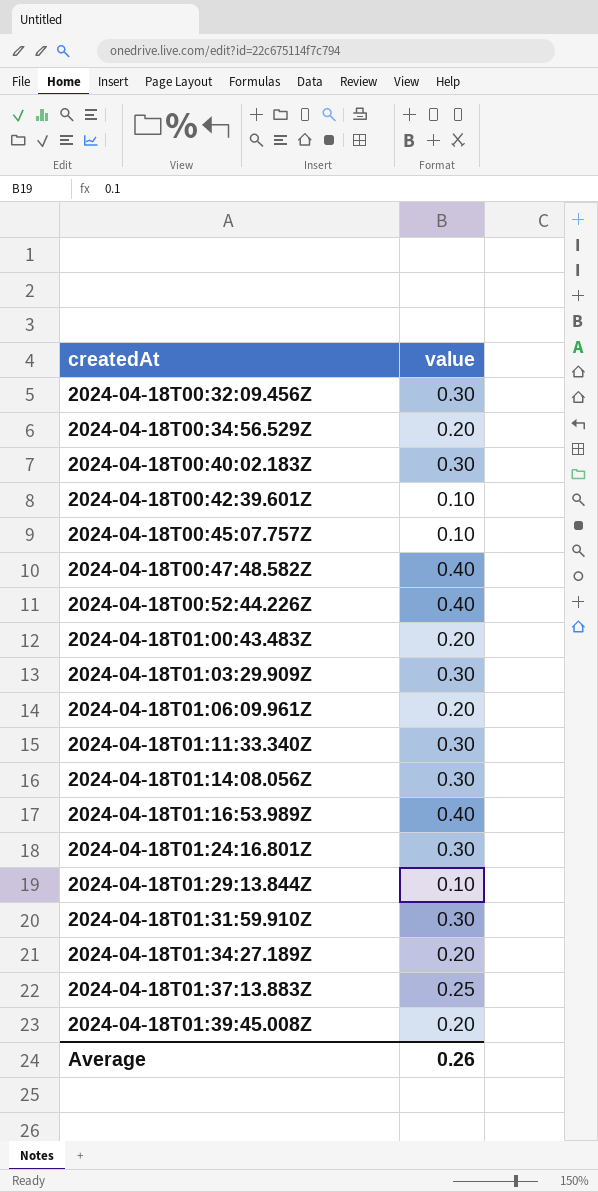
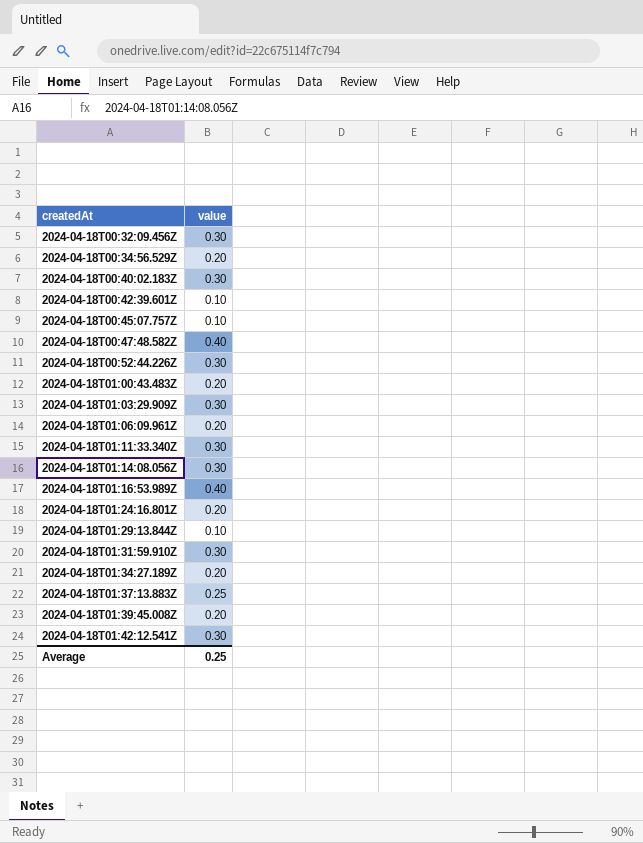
2024-04-18T00:52:44.226Z | value: 0.40 -> 0.30
2024-04-18T01:24:16.801Z | value: 0.30 -> 0.20
row 2024-04-18T01:42:12.541Z: none -> 0.30
Average | value: 0.26 -> 0.25

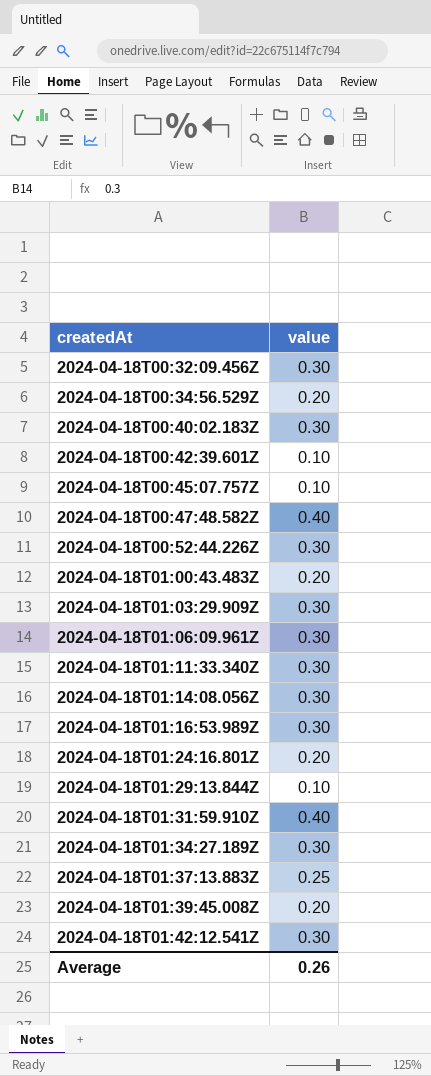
2024-04-18T01:06:09.961Z | value: 0.20 -> 0.30
2024-04-18T01:16:53.989Z | value: 0.40 -> 0.30
2024-04-18T01:31:59.910Z | value: 0.30 -> 0.40
2024-04-18T01:34:27.189Z | value: 0.20 -> 0.30
Average | value: 0.25 -> 0.26

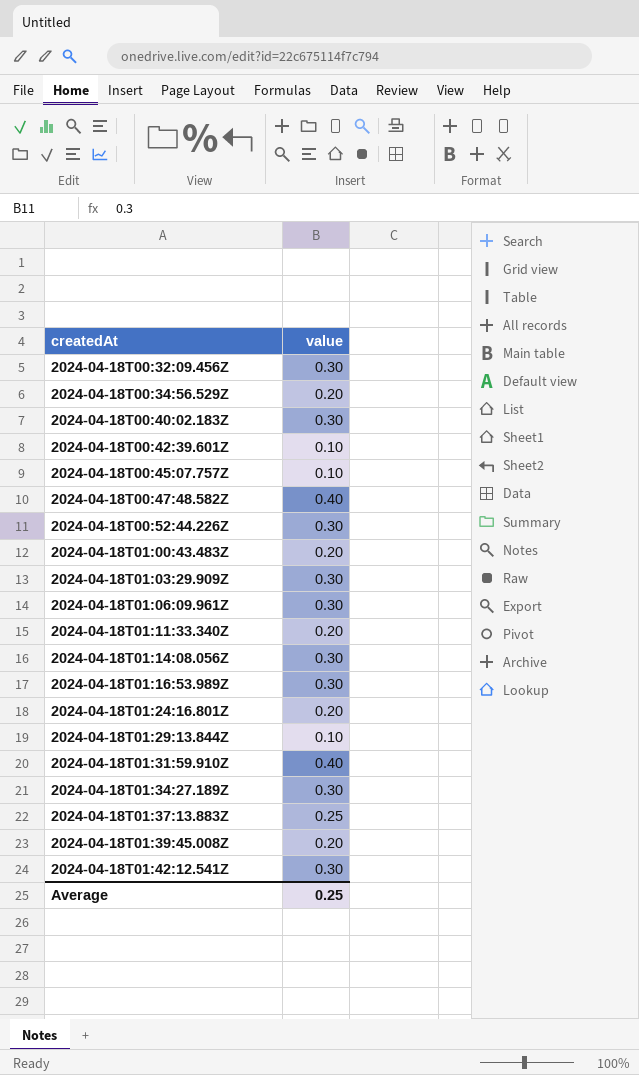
2024-04-18T01:11:33.340Z | value: 0.30 -> 0.20
Average | value: 0.26 -> 0.25

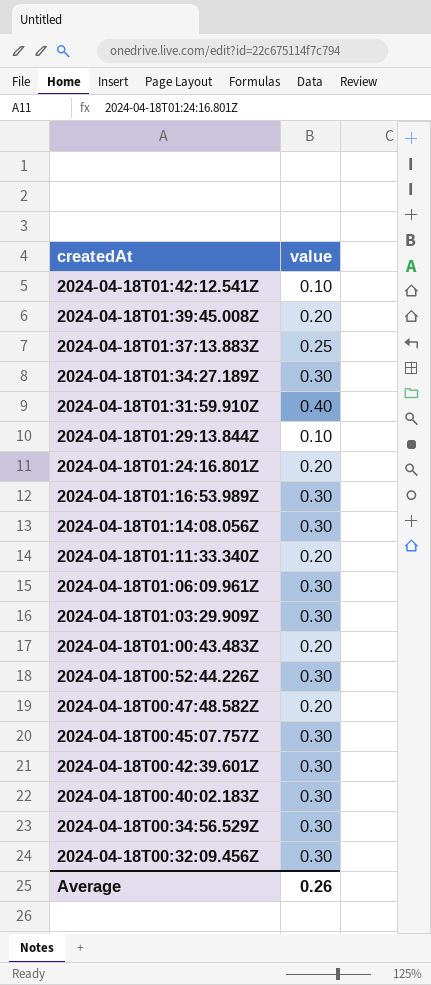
row order: createdAt ascending -> createdAt descending
2024-04-18T01:42:12.541Z | value: 0.30 -> 0.10
2024-04-18T00:47:48.582Z | value: 0.40 -> 0.20
2024-04-18T00:45:07.757Z | value: 0.10 -> 0.30
2024-04-18T00:42:39.601Z | value: 0.10 -> 0.30
2024-04-18T00:34:56.529Z | value: 0.20 -> 0.30
Average | value: 0.25 -> 0.26

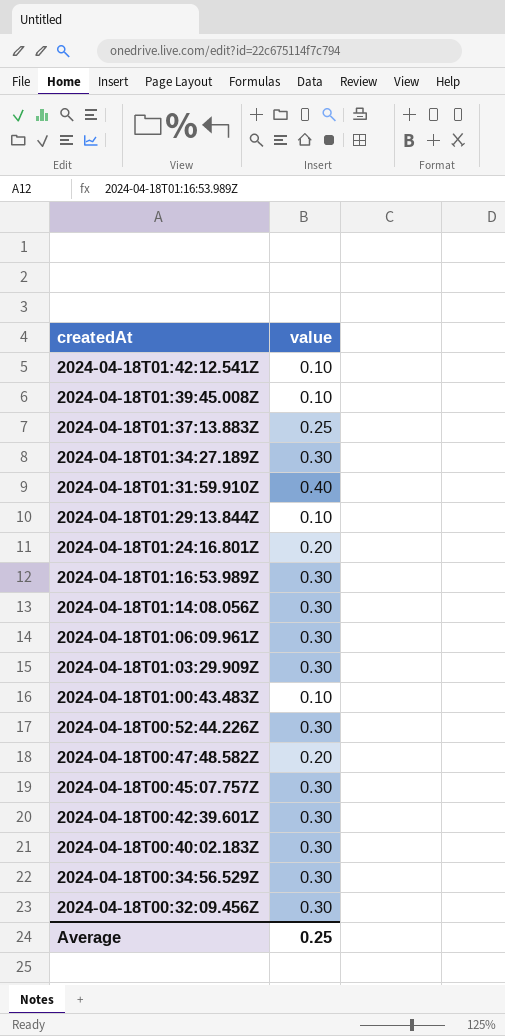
row 2024-04-18T01:11:33.340Z: 0.20 -> none
2024-04-18T01:39:45.008Z | value: 0.20 -> 0.10
2024-04-18T01:00:43.483Z | value: 0.20 -> 0.10
Average | value: 0.26 -> 0.25

